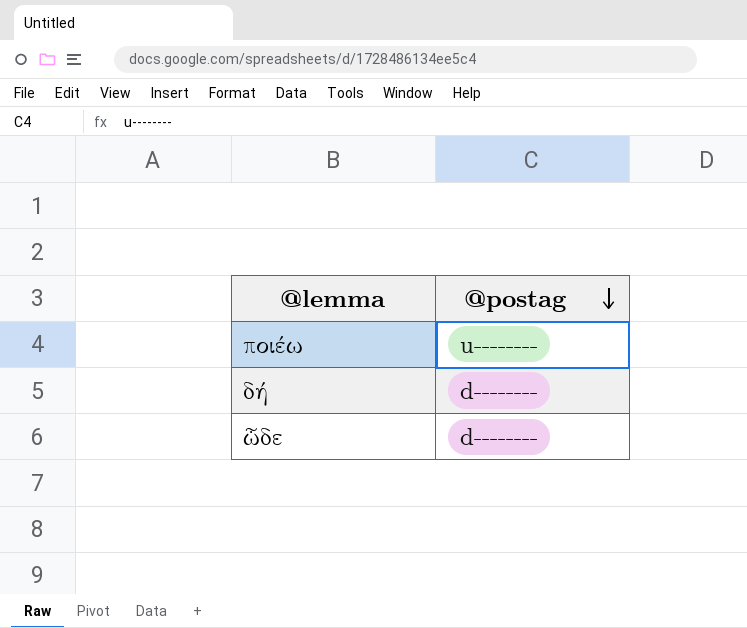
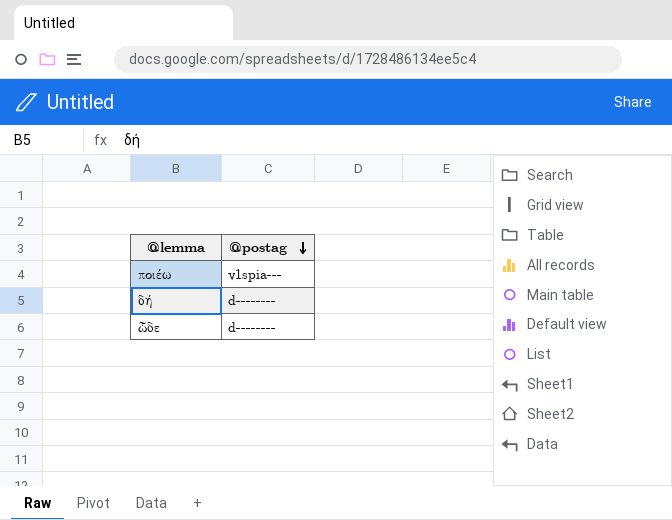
ποιέω | @postag: u-------- -> v1spia---

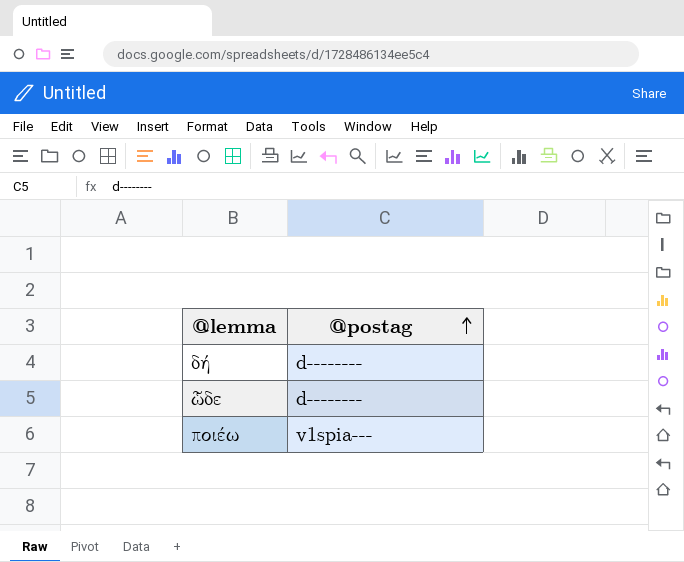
row order: @postag descending -> @postag ascending

